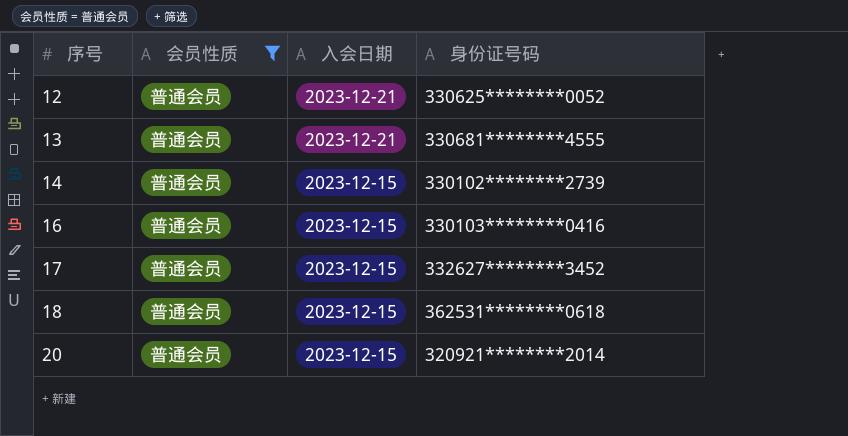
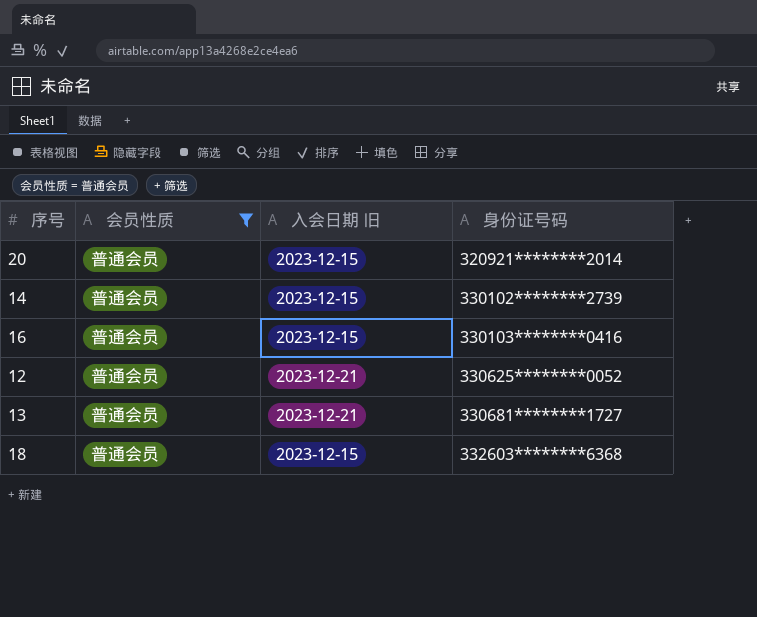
row order: 序号 ascending -> 身份证号码 ascending
column name: 入会日期 -> 入会日期 旧
row 17: 普通会员 | 2023-12-15 | 332627********3452 -> none
13 | 身份证号码: 330681********4555 -> 330681********1727
18 | 身份证号码: 362531********0618 -> 332603********6368

